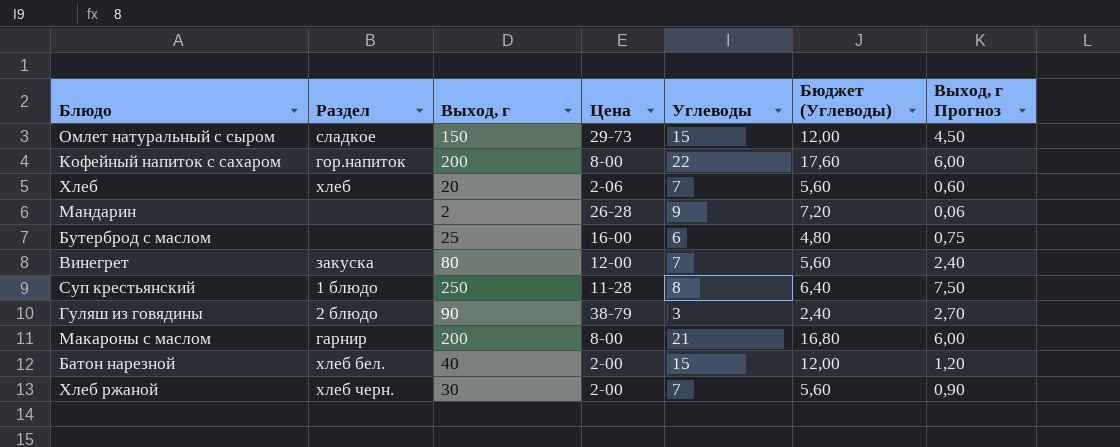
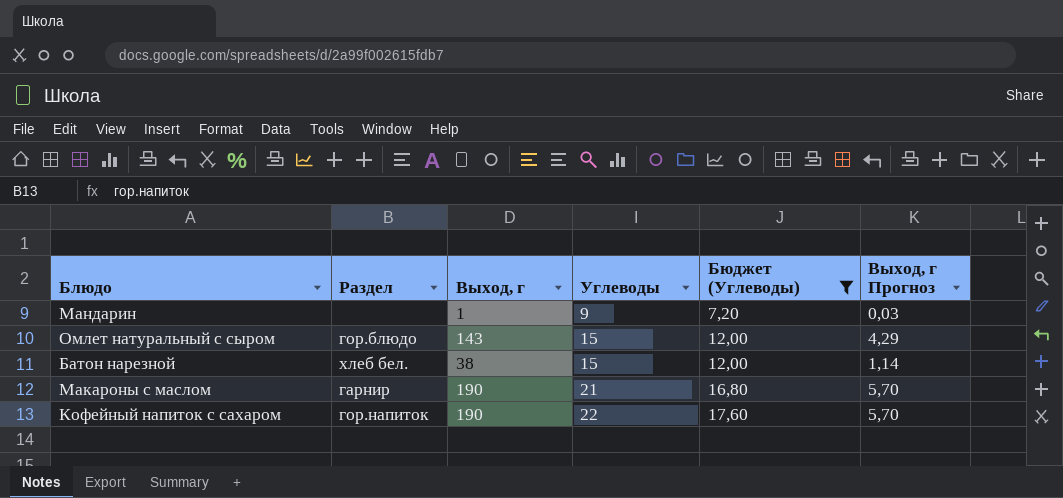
filter: none -> Бюджет (Углеводы) >= 7,20
row order: none -> Углеводы ascending
column Цена | position: 4 -> none
Мандарин | Выход, г: 2 -> 1
Мандарин | Выход, г Прогноз: 0,06 -> 0,03
Омлет натуральный с сыром | Раздел: сладкое -> гор.блюдо
Омлет натуральный с сыром | Выход, г: 150 -> 143
Омлет натуральный с сыром | Выход, г Прогноз: 4,50 -> 4,29
Батон нарезной | Выход, г: 40 -> 38
Батон нарезной | Выход, г Прогноз: 1,20 -> 1,14
Макароны с маслом | Выход, г: 200 -> 190
Макароны с маслом | Выход, г Прогноз: 6,00 -> 5,70
Кофейный напиток с сахаром | Выход, г: 200 -> 190
Кофейный напиток с сахаром | Выход, г Прогноз: 6,00 -> 5,70

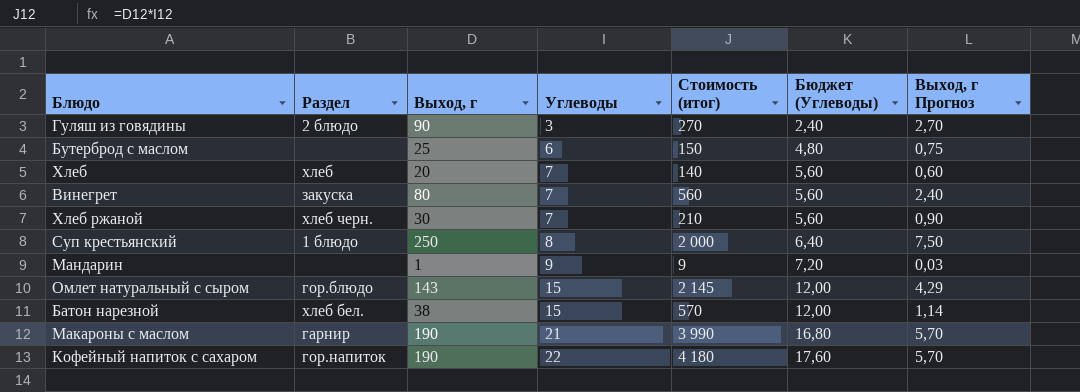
filter: Бюджет (Углеводы) >= 7,20 -> none
column Стоимость (итог) | formula: none -> [Выход, г] * [Углеводы]

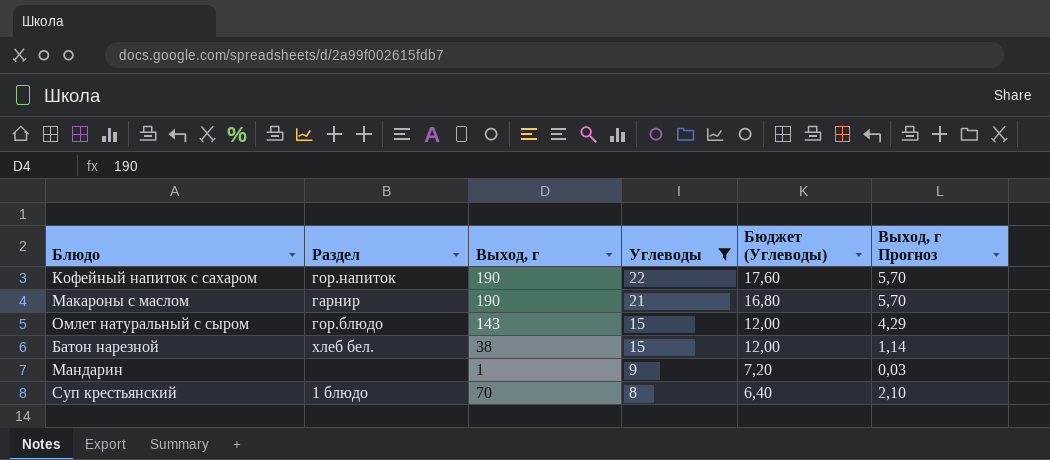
filter: none -> Углеводы >= 8
row order: Углеводы ascending -> Углеводы descending
column Стоимость (итог) | formula: [Выход, г] * [Углеводы] -> none
Суп крестьянский | Выход, г: 250 -> 70
Суп крестьянский | Выход, г Прогноз: 7,50 -> 2,10

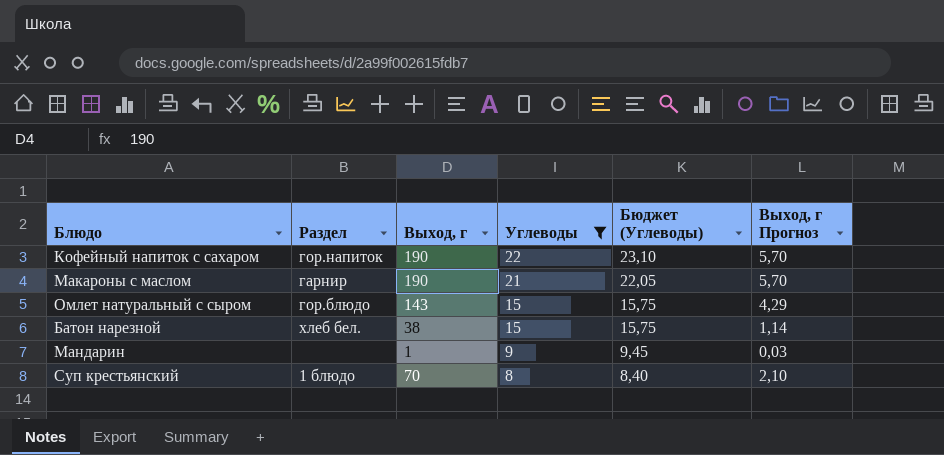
column Бюджет (Углеводы) | formula: [Углеводы] * 0,8 -> [Углеводы] * 1,05

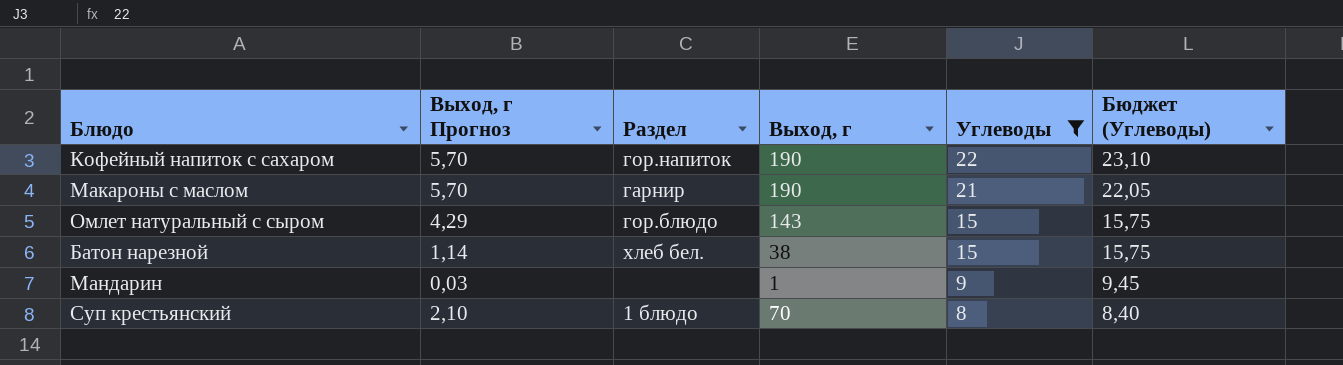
column Выход, г Прогноз | position: 6 -> 2

